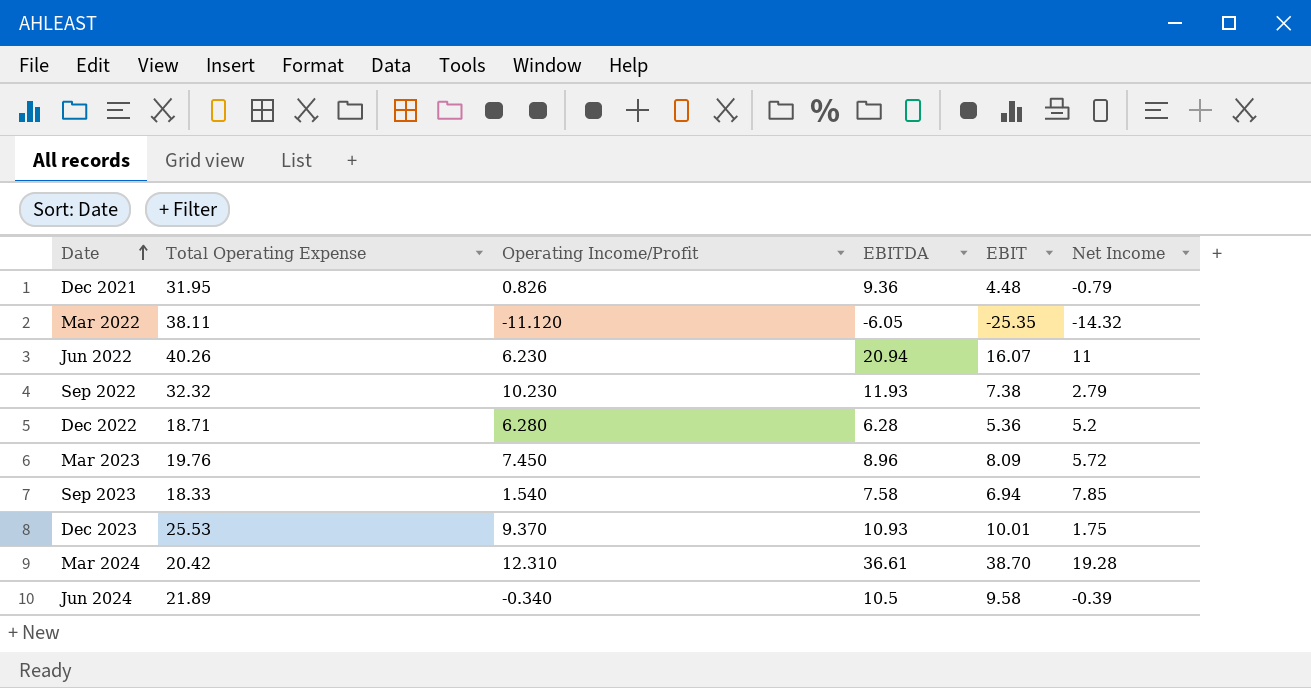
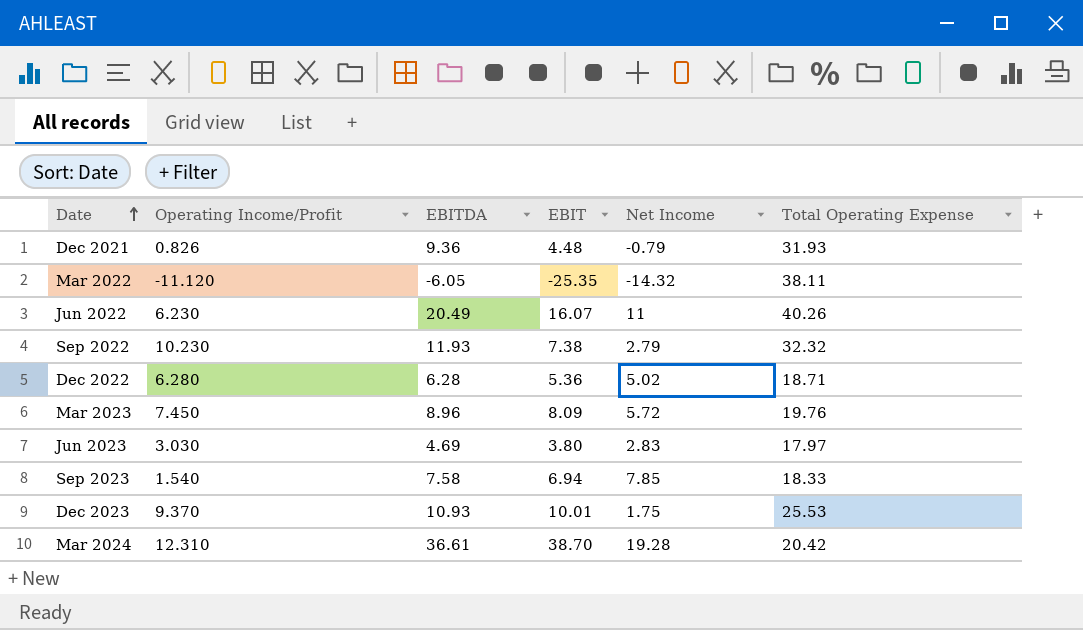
column Total Operating Expense | position: 2 -> 6
row Jun 2024: 21.89 | -0.340 | 10.5 | 9.58 | -0.39 -> none
Dec 2021 | Total Operating Expense: 31.95 -> 31.93
Jun 2022 | EBITDA: 20.94 -> 20.49
Dec 2022 | Net Income: 5.2 -> 5.02
row Jun 2023: none -> 3.030 | 4.69 | 3.80 | 2.83 | 17.97

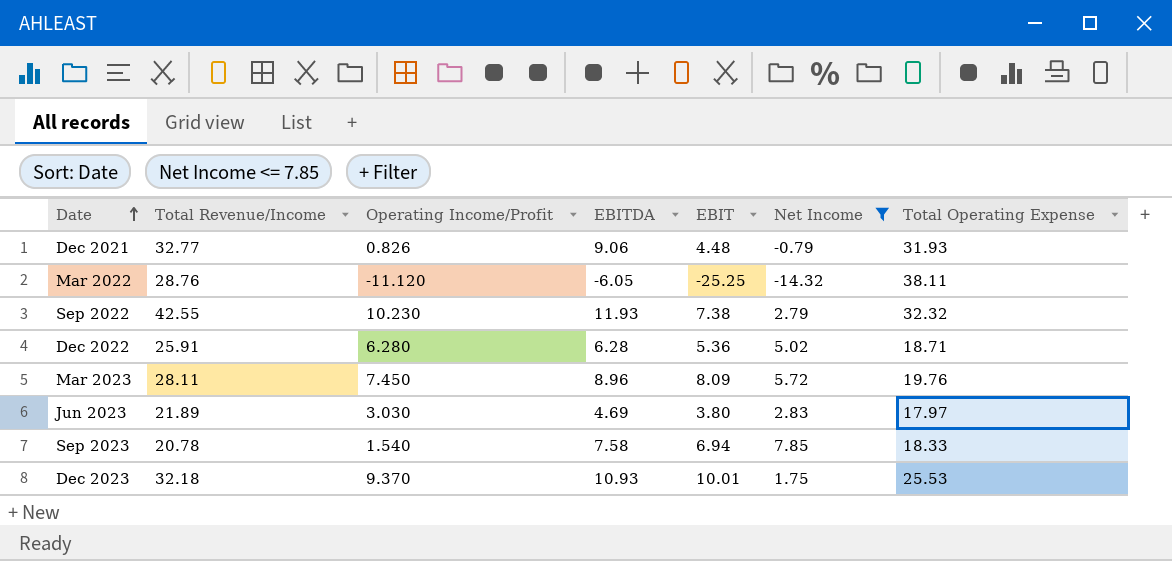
filter: none -> Net Income <= 7.85
column Total Revenue/Income | position: none -> 2
Dec 2021 | EBITDA: 9.36 -> 9.06
Mar 2022 | EBIT: -25.35 -> -25.25

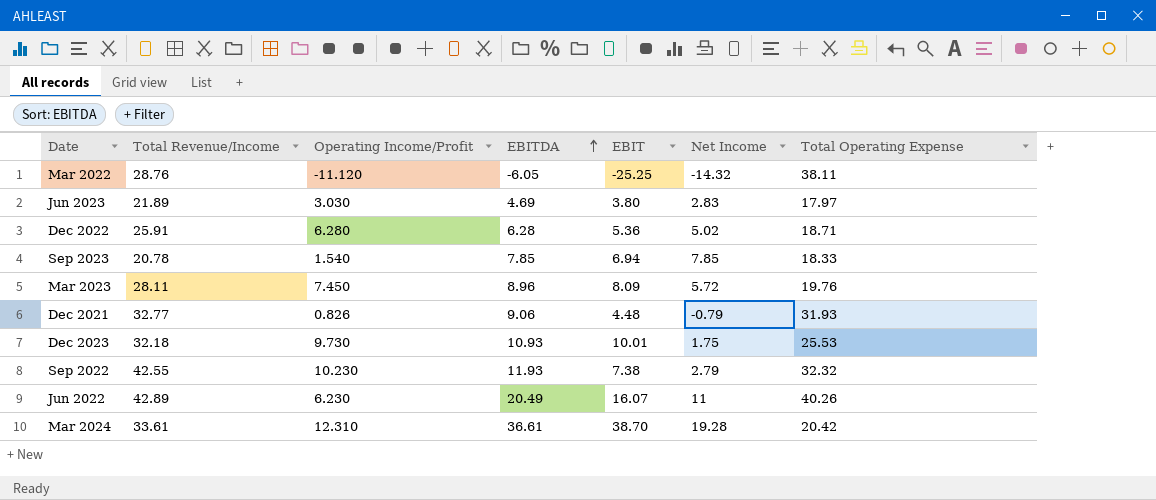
filter: Net Income <= 7.85 -> none
row order: Date ascending -> EBITDA ascending
Sep 2023 | EBITDA: 7.58 -> 7.85
Dec 2023 | Operating Income/Profit: 9.370 -> 9.730

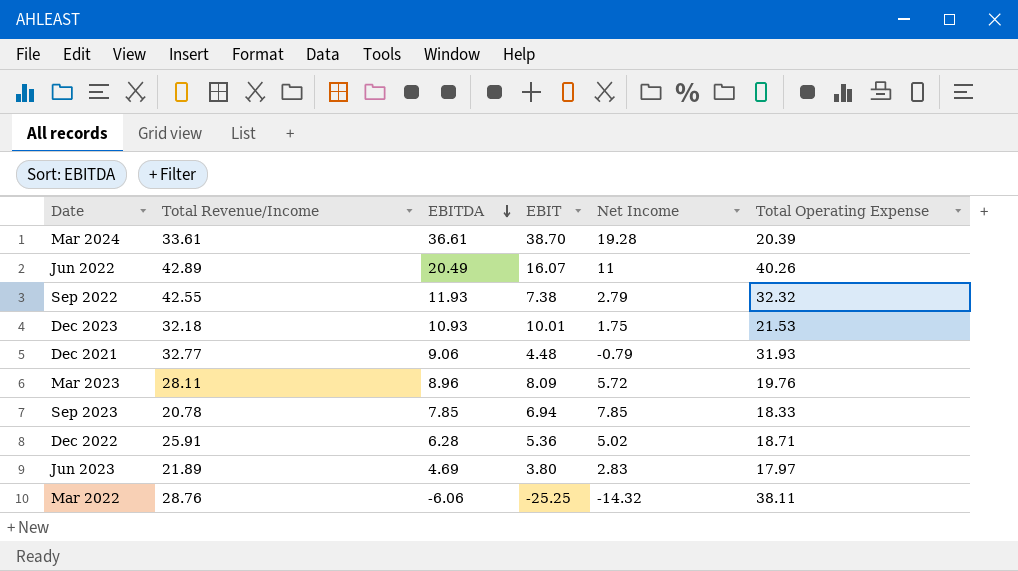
row order: EBITDA ascending -> EBITDA descending
column Operating Income/Profit | position: 3 -> none
Mar 2024 | Total Operating Expense: 20.42 -> 20.39
Dec 2023 | Total Operating Expense: 25.53 -> 21.53
Mar 2022 | EBITDA: -6.05 -> -6.06

